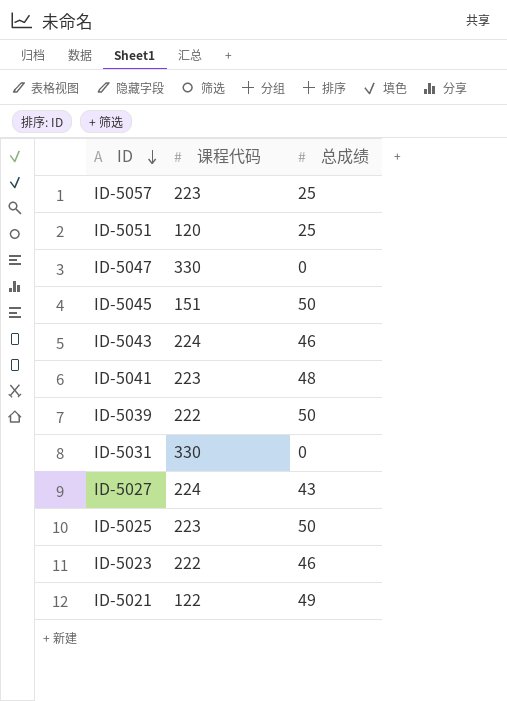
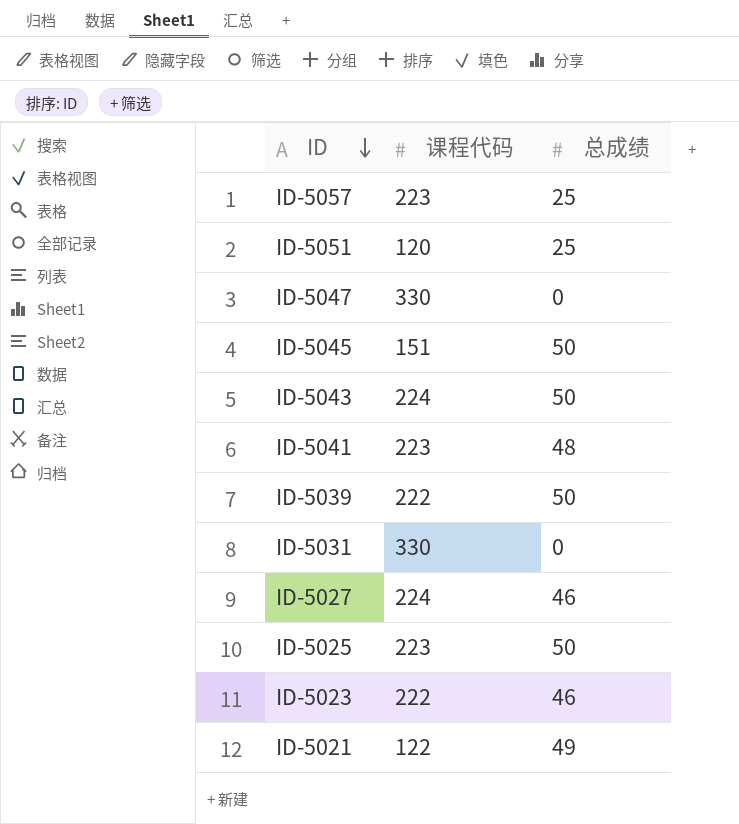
ID-5043 | 总成绩: 46 -> 50
ID-5027 | 总成绩: 43 -> 46

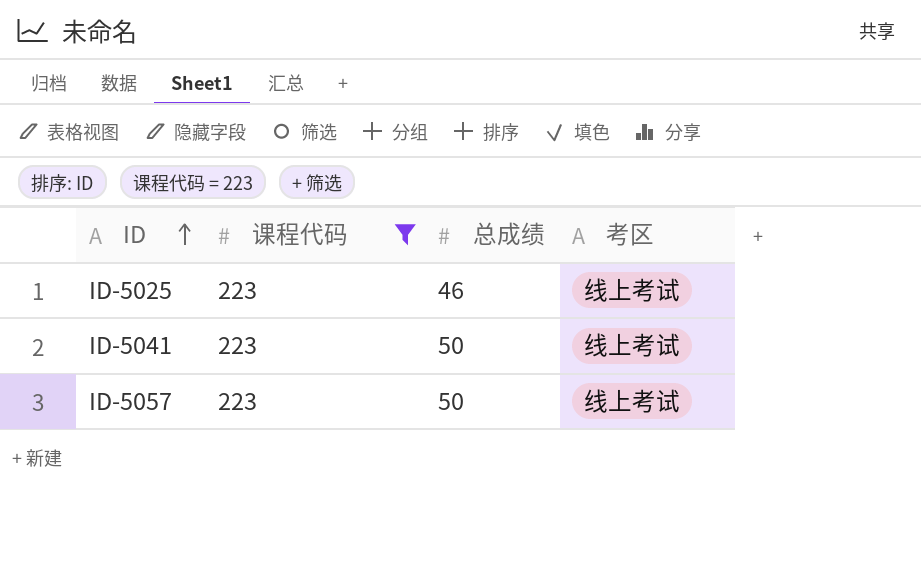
filter: none -> 课程代码 = 223
row order: ID descending -> ID ascending
column 考区 | position: none -> 4
ID-5025 | 总成绩: 50 -> 46
ID-5041 | 总成绩: 48 -> 50
ID-5057 | 总成绩: 25 -> 50

